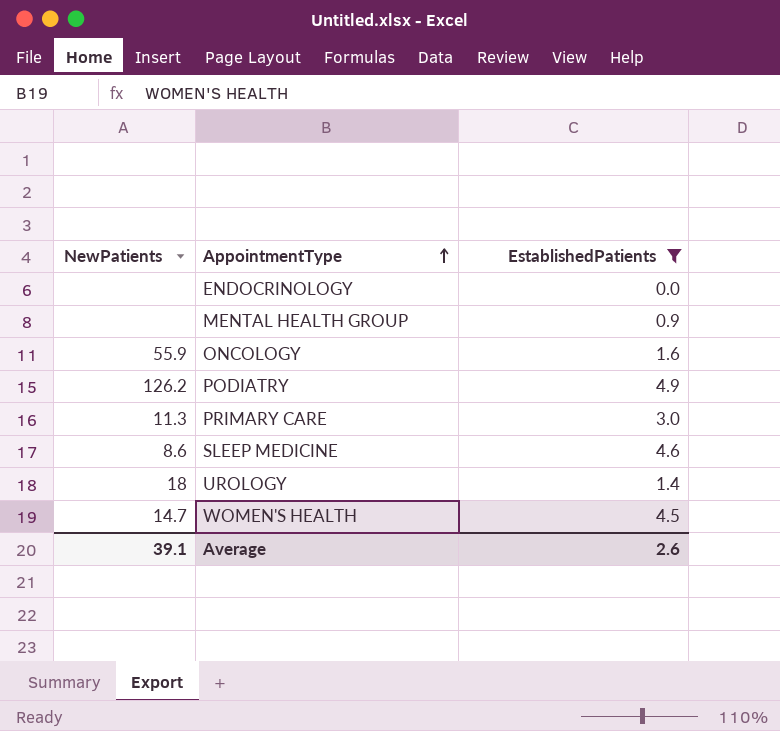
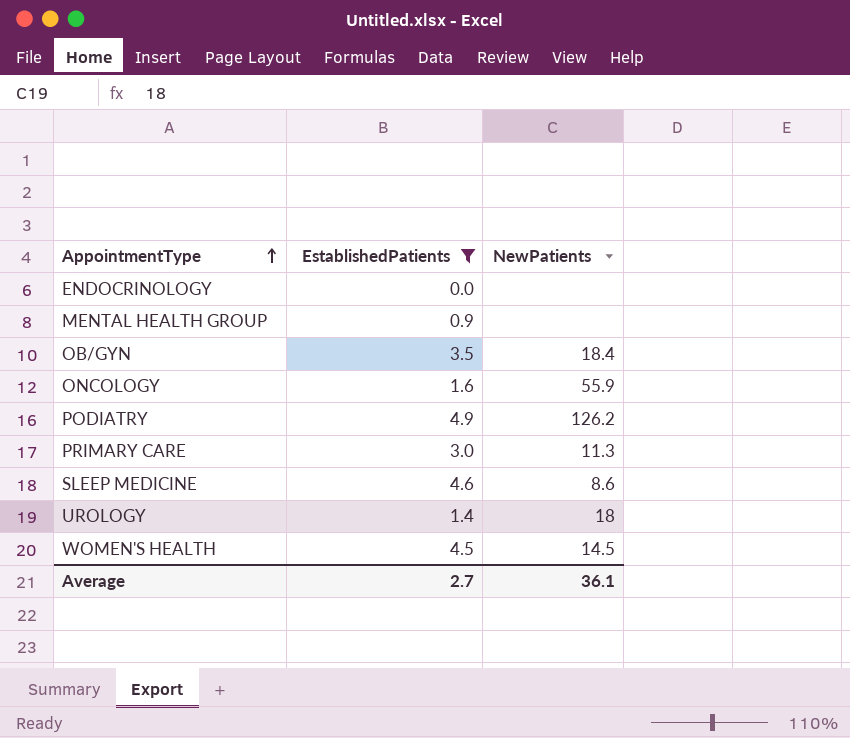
column NewPatients | position: 1 -> 3
row OB/GYN: none -> 3.5 | 18.4
WOMEN'S HEALTH | NewPatients: 14.7 -> 14.5
Average | EstablishedPatients: 2.6 -> 2.7
Average | NewPatients: 39.1 -> 36.1

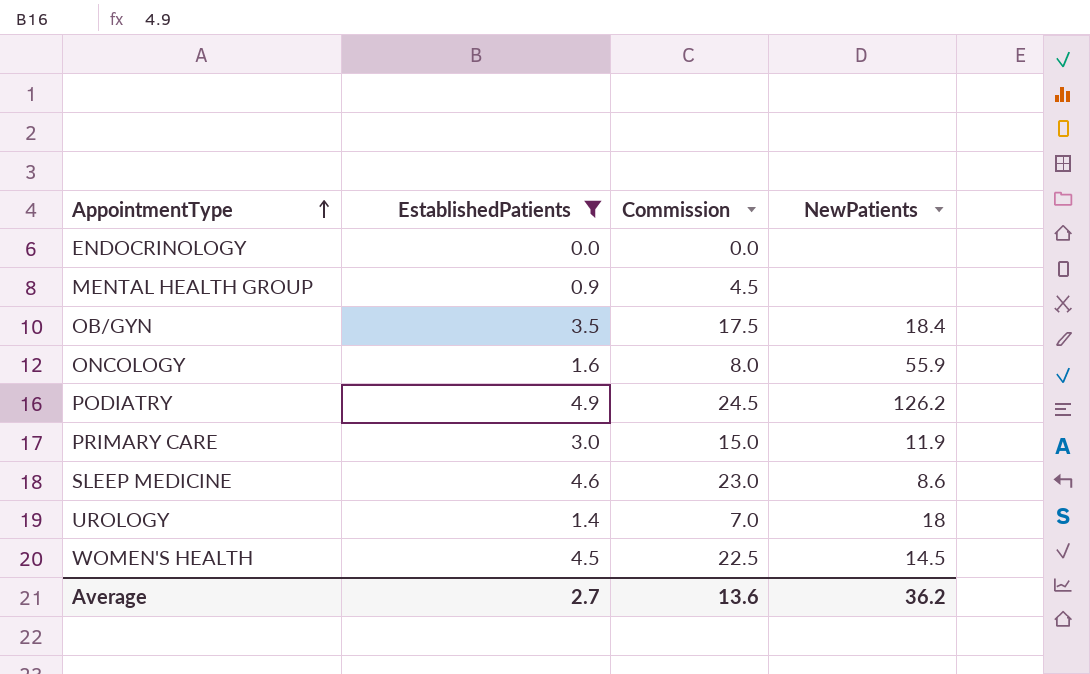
column Commission | formula: none -> [EstablishedPatients] * 5
PRIMARY CARE | NewPatients: 11.3 -> 11.9
Average | NewPatients: 36.1 -> 36.2

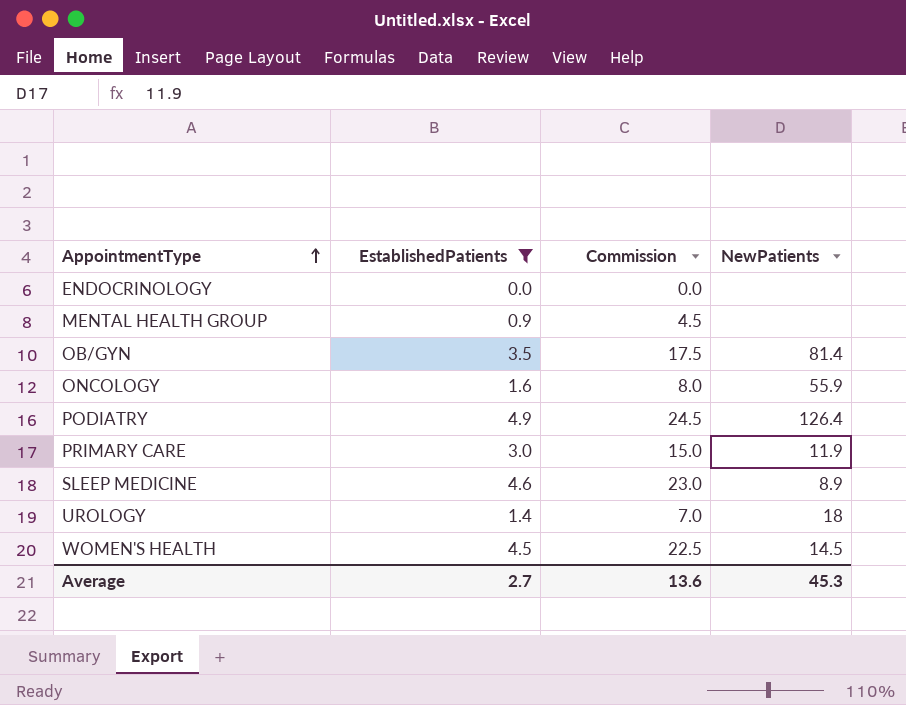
OB/GYN | NewPatients: 18.4 -> 81.4
PODIATRY | NewPatients: 126.2 -> 126.4
SLEEP MEDICINE | NewPatients: 8.6 -> 8.9
Average | NewPatients: 36.2 -> 45.3

